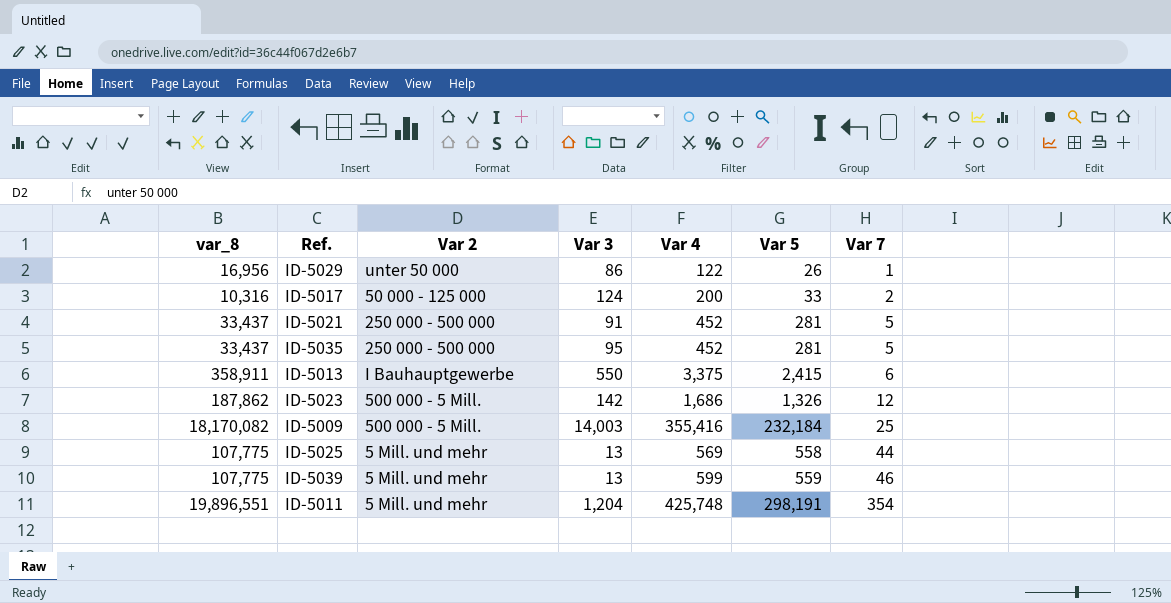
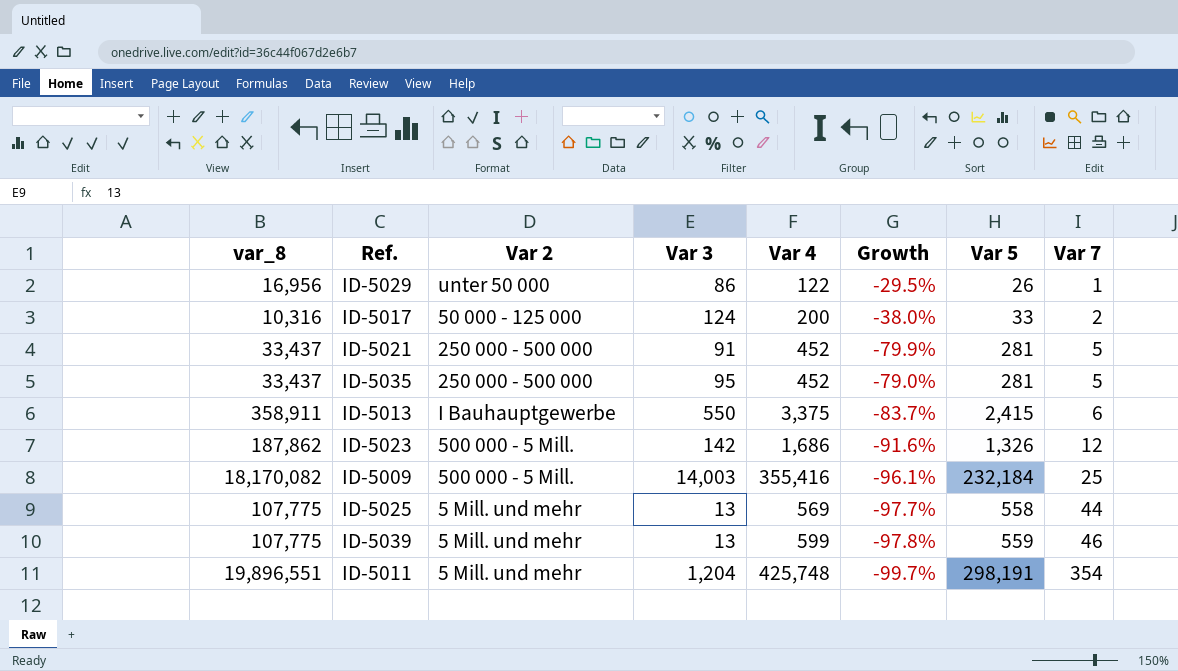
column Growth | formula: none -> ([Var 3] - [Var 4]) / [Var 4]

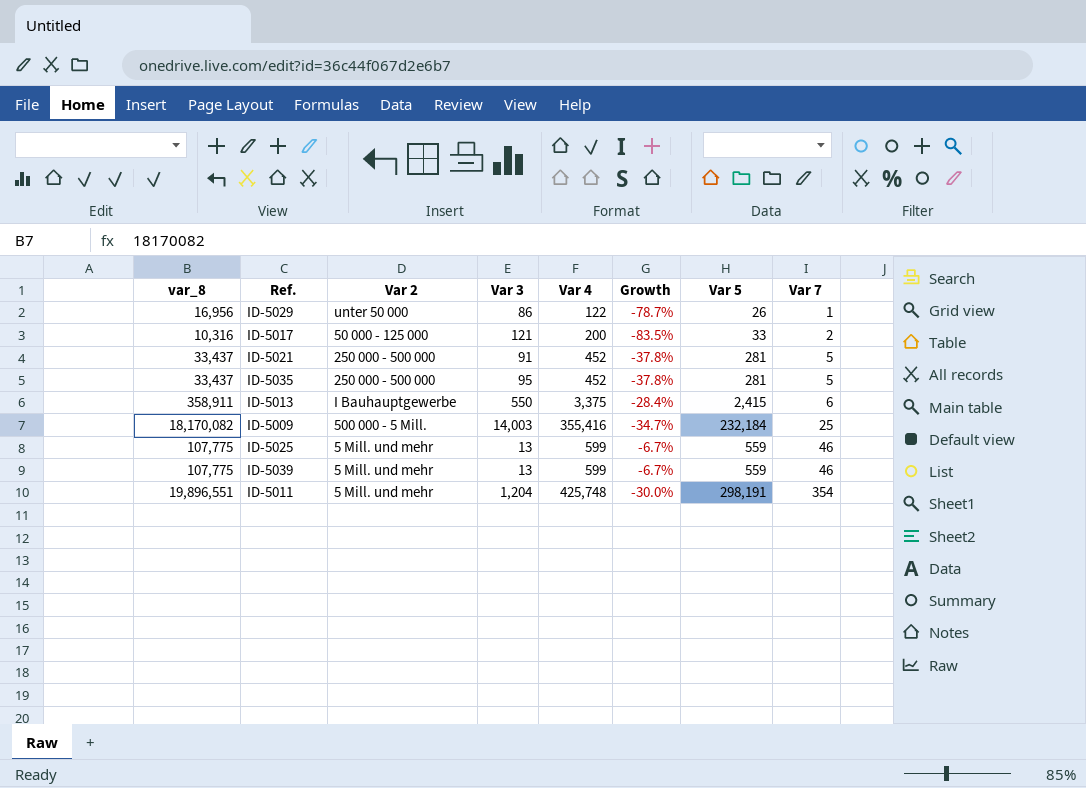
column Growth | formula: ([Var 3] - [Var 4]) / [Var 4] -> ([Var 5] - [Var 4]) / [Var 4]
row ID-5023: 187,862 | 500 000 - 5 Mill. | 142 | 1,686 | -91.6% | 1,326 | 12 -> none
ID-5017 | Var 3: 124 -> 121
ID-5025 | Var 4: 569 -> 599
ID-5025 | Var 5: 558 -> 559
ID-5025 | Var 7: 44 -> 46

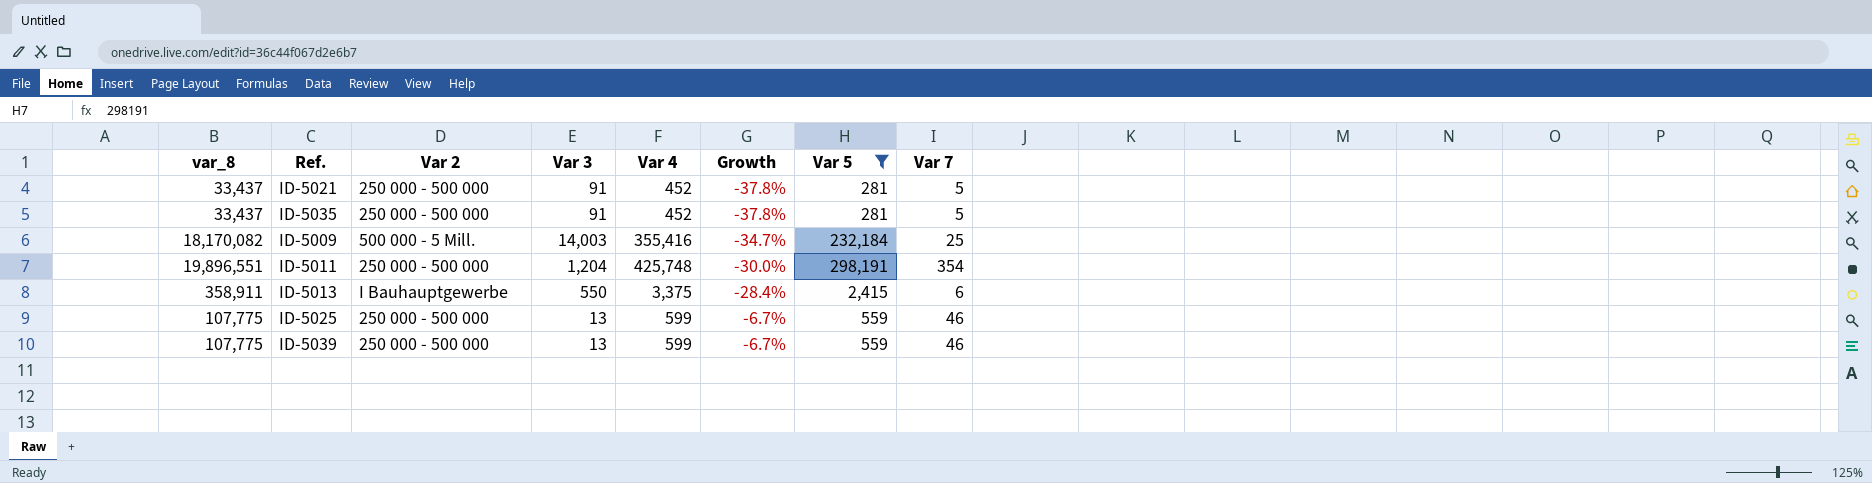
filter: none -> Var 5 >= 281
row order: Var 7 ascending -> Growth ascending
ID-5035 | Var 3: 95 -> 91
ID-5011 | Var 2: 5 Mill. und mehr -> 250 000 - 500 000
ID-5025 | Var 2: 5 Mill. und mehr -> 250 000 - 500 000
ID-5039 | Var 2: 5 Mill. und mehr -> 250 000 - 500 000

